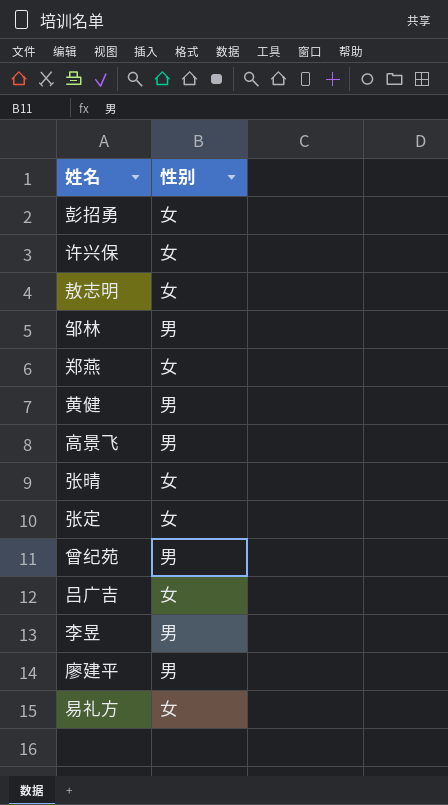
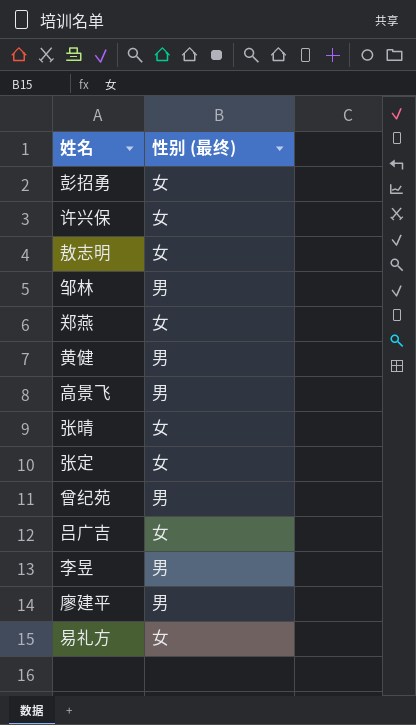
column name: 性别 -> 性别 (最终)

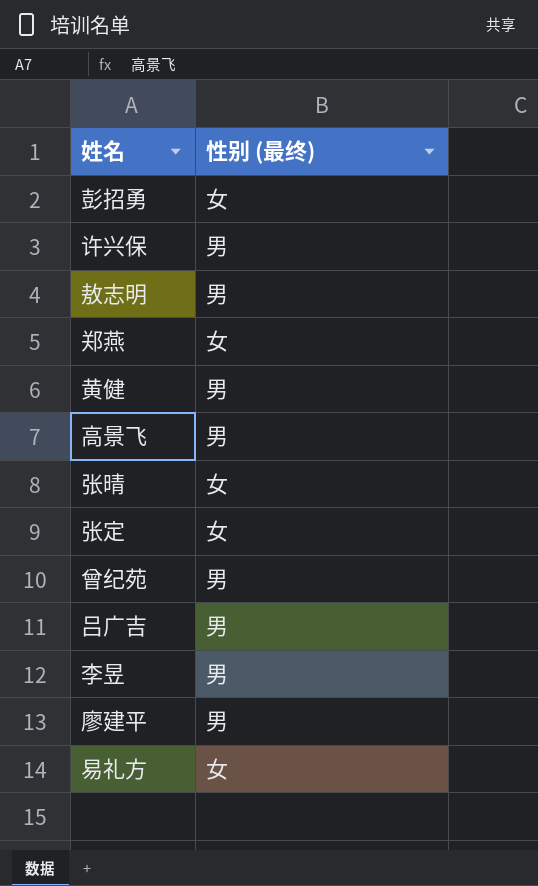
row 邹林: 男 -> none
许兴保 | 性别 (最终): 女 -> 男
敖志明 | 性别 (最终): 女 -> 男
吕广吉 | 性别 (最终): 女 -> 男

